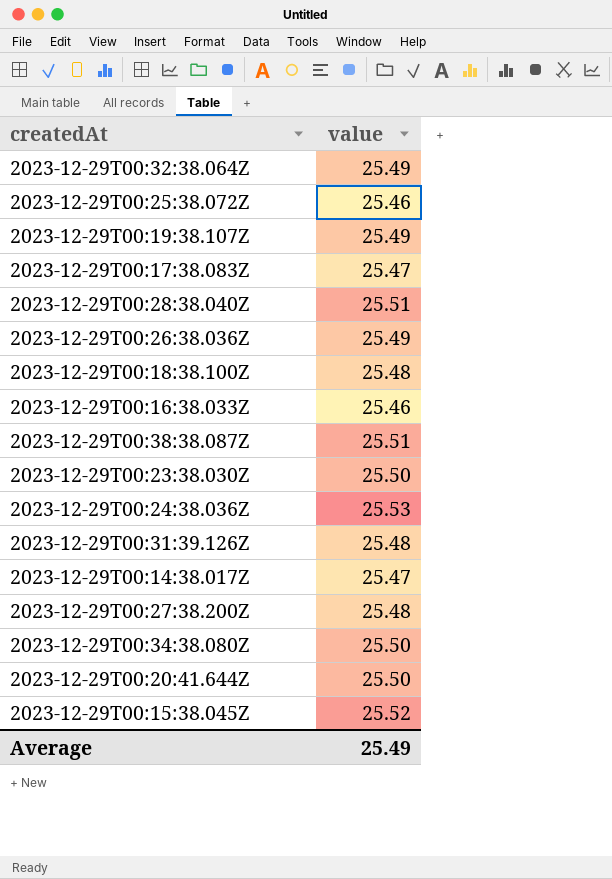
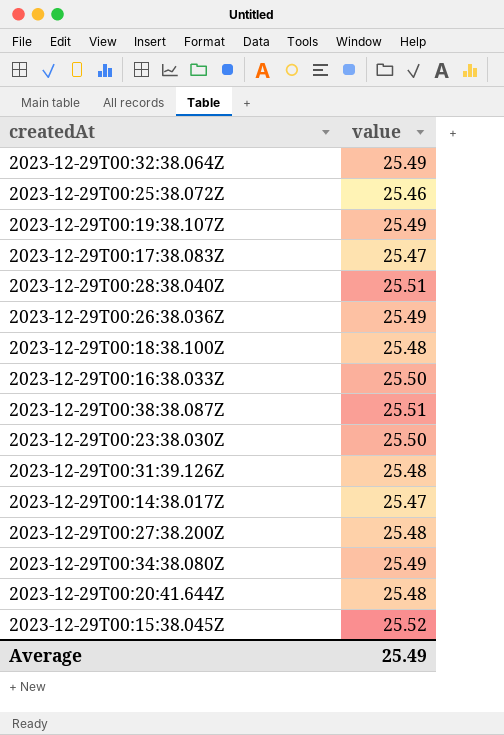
row 2023-12-29T00:24:38.036Z: 25.53 -> none
2023-12-29T00:16:38.033Z | value: 25.46 -> 25.50
2023-12-29T00:34:38.080Z | value: 25.50 -> 25.49
2023-12-29T00:20:41.644Z | value: 25.50 -> 25.48

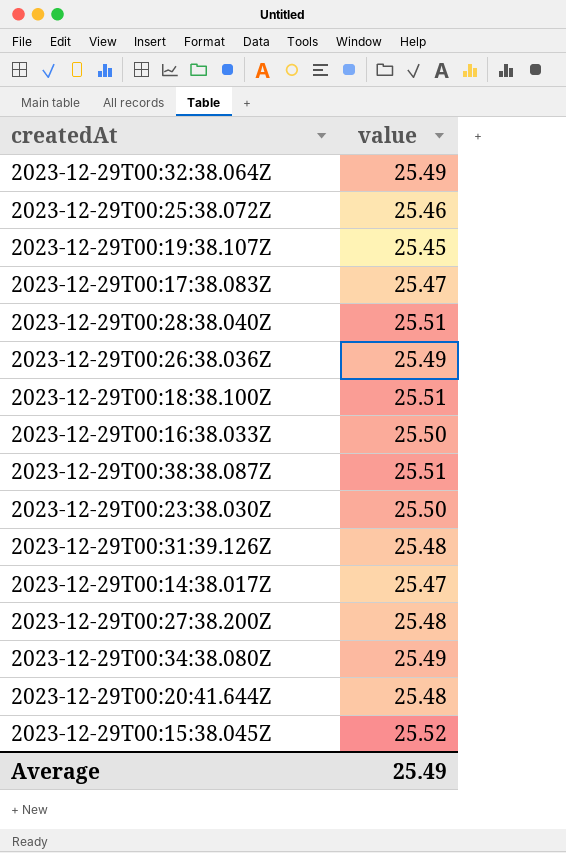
2023-12-29T00:19:38.107Z | value: 25.49 -> 25.45
2023-12-29T00:18:38.100Z | value: 25.48 -> 25.51

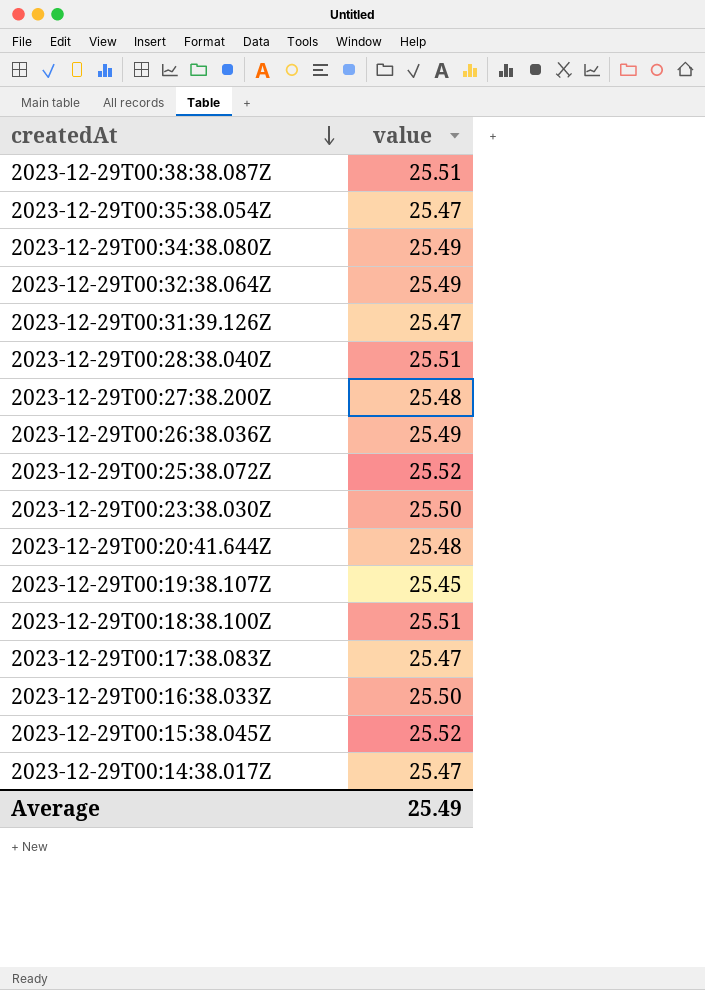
row order: none -> createdAt descending
row 2023-12-29T00:35:38.054Z: none -> 25.47
2023-12-29T00:31:39.126Z | value: 25.48 -> 25.47
2023-12-29T00:25:38.072Z | value: 25.46 -> 25.52

